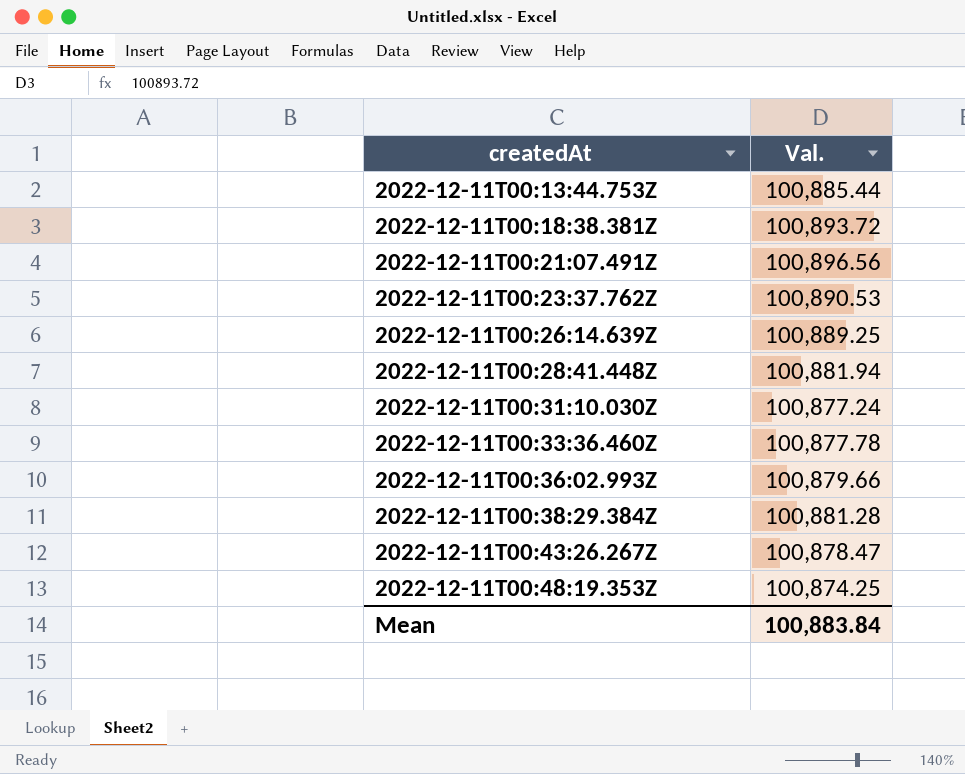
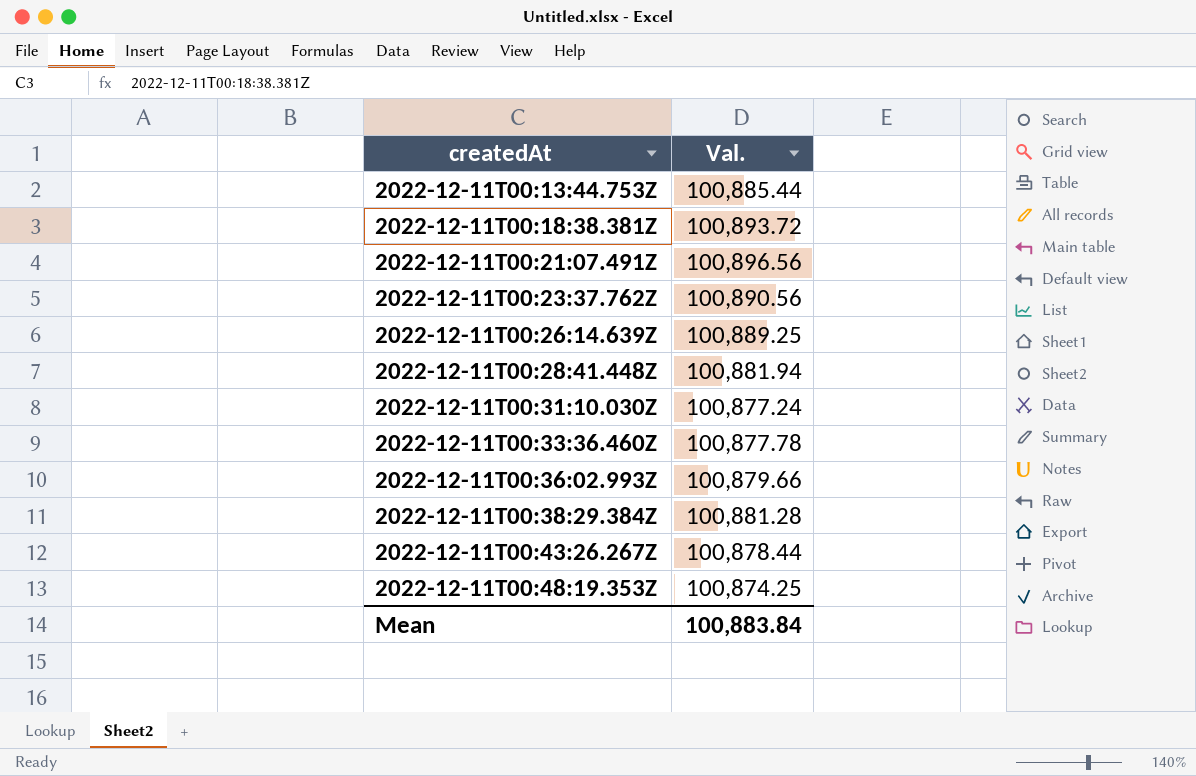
2022-12-11T00:23:37.762Z | Val.: 100,890.53 -> 100,890.56
2022-12-11T00:43:26.267Z | Val.: 100,878.47 -> 100,878.44

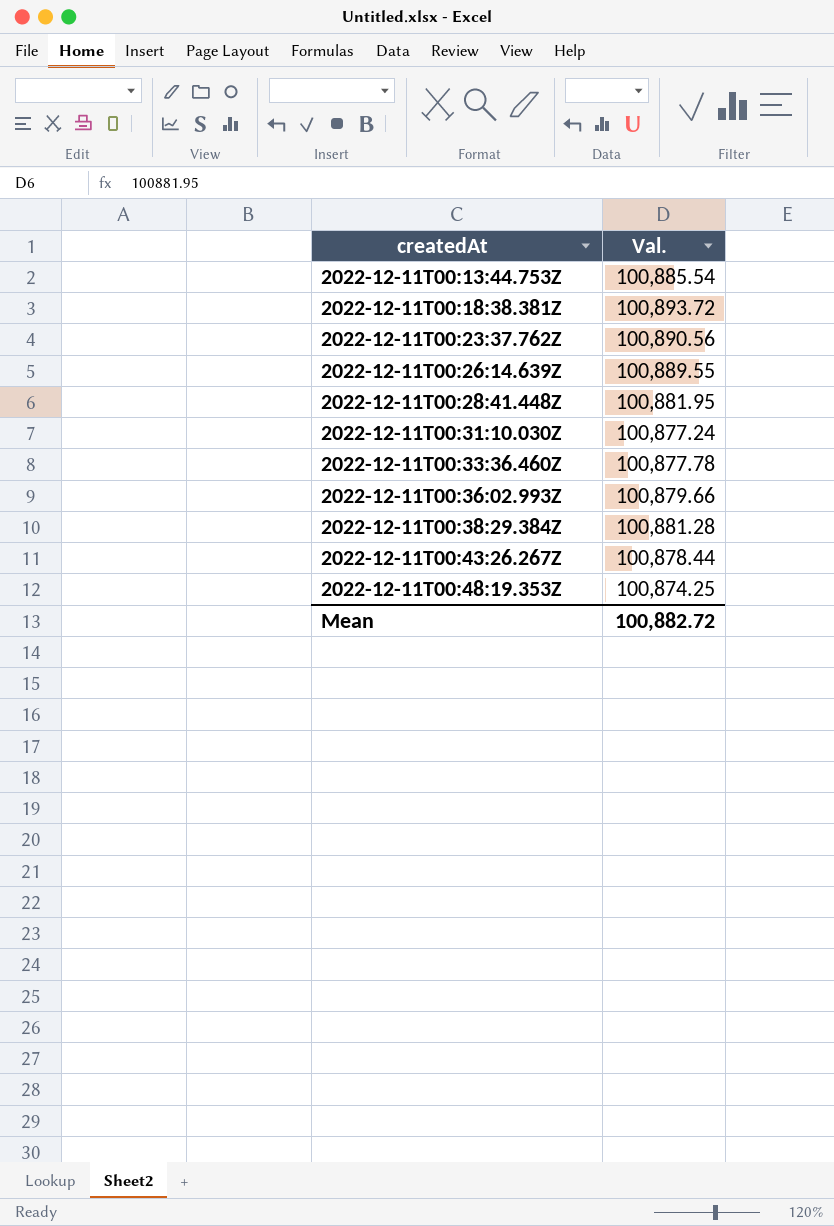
row 2022-12-11T00:21:07.491Z: 100,896.56 -> none
2022-12-11T00:13:44.753Z | Val.: 100,885.44 -> 100,885.54
2022-12-11T00:26:14.639Z | Val.: 100,889.25 -> 100,889.55
2022-12-11T00:28:41.448Z | Val.: 100,881.94 -> 100,881.95
Mean | Val.: 100,883.84 -> 100,882.72

